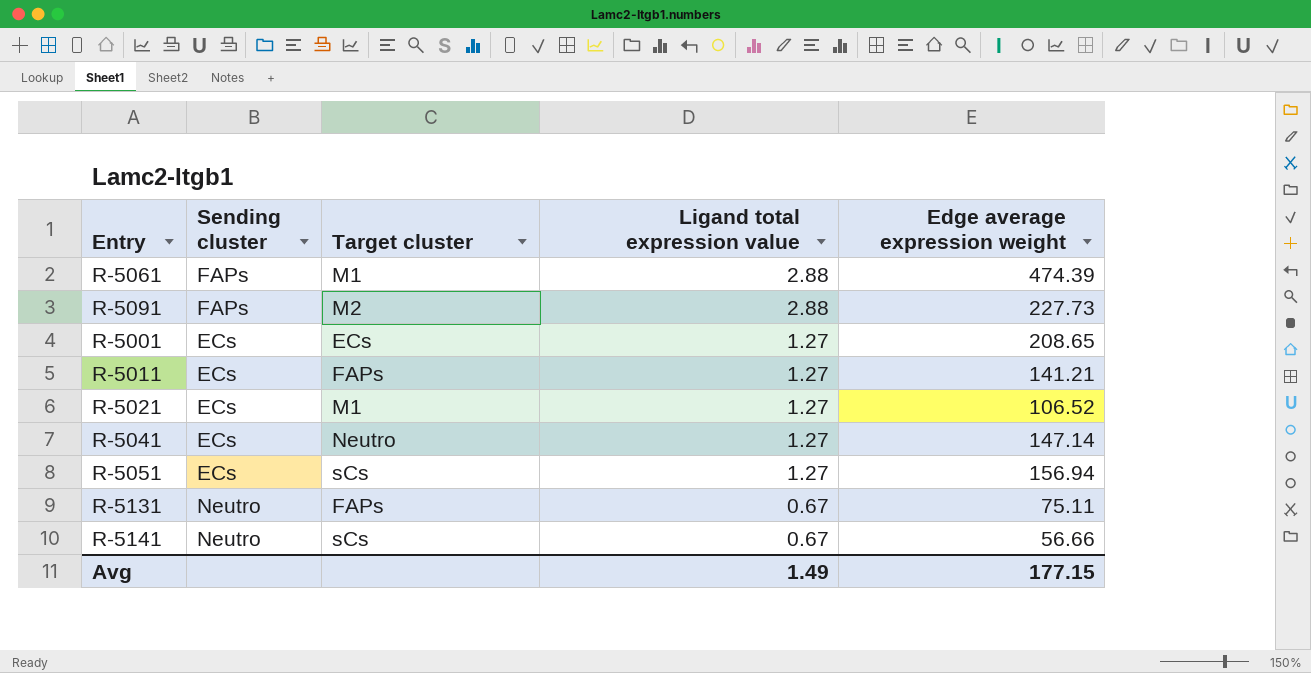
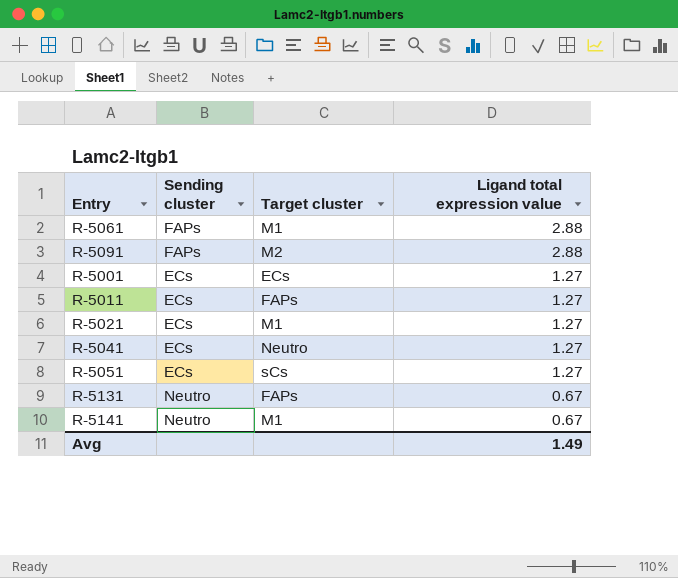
column Edge average expression weight | position: 5 -> none
R-5141 | Target cluster: sCs -> M1

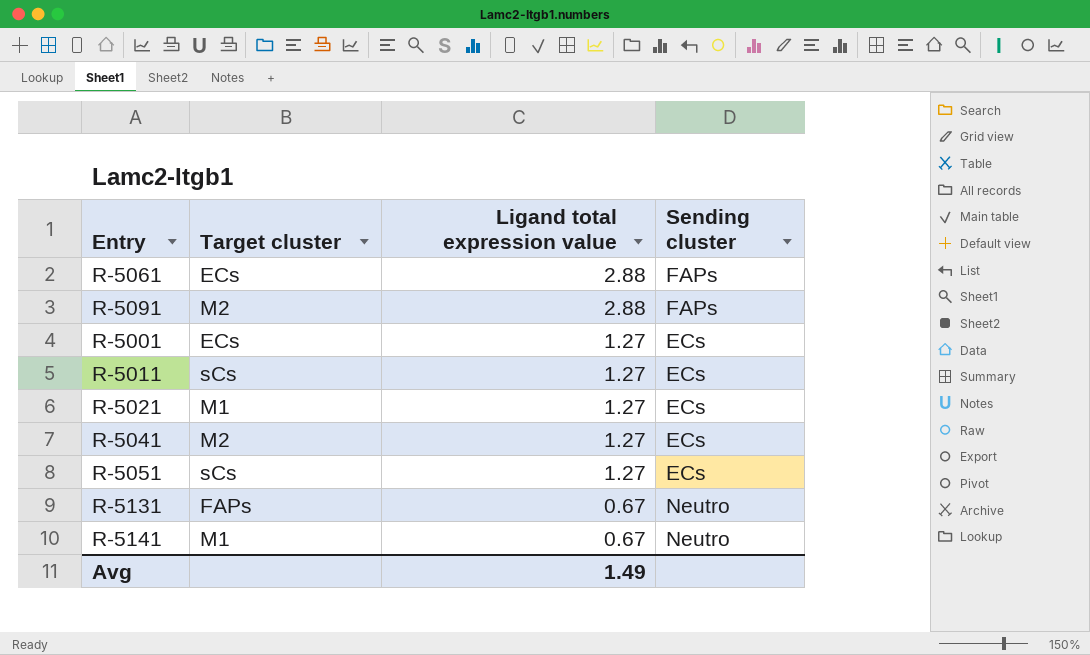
column Sending cluster | position: 2 -> 4
R-5061 | Target cluster: M1 -> ECs
R-5011 | Target cluster: FAPs -> sCs
R-5041 | Target cluster: Neutro -> M2

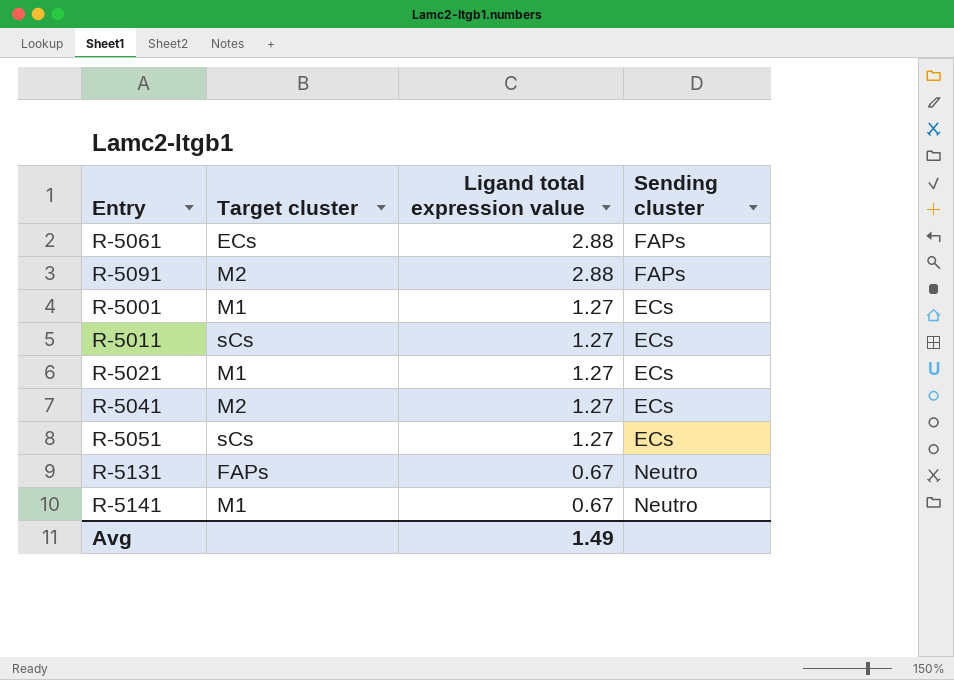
R-5001 | Target cluster: ECs -> M1

